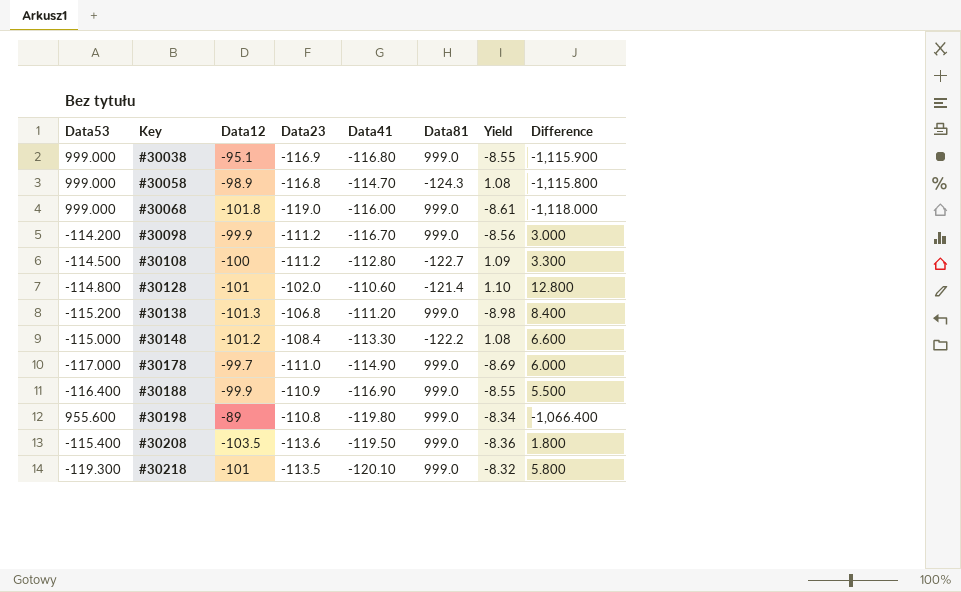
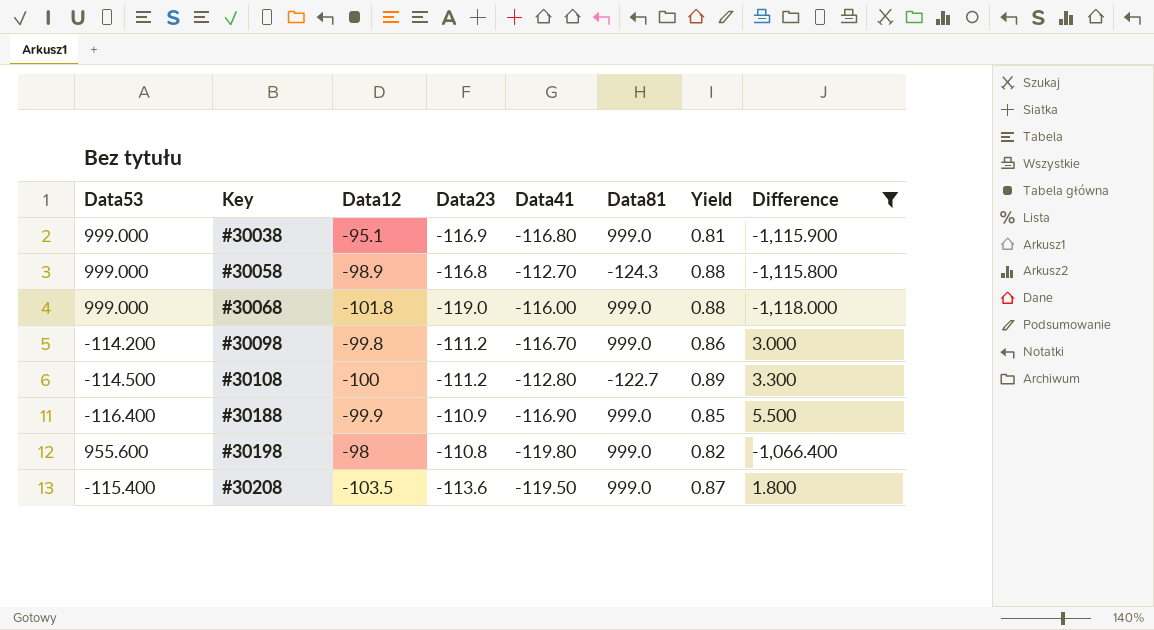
filter: none -> Difference <= 5.500
column Yield | formula: [Data81] / [Data41] -> [Data12] / [Data41]
#30058 | Data41: -114.70 -> -112.70
#30098 | Data12: -99.9 -> -99.8
#30198 | Data12: -89 -> -98

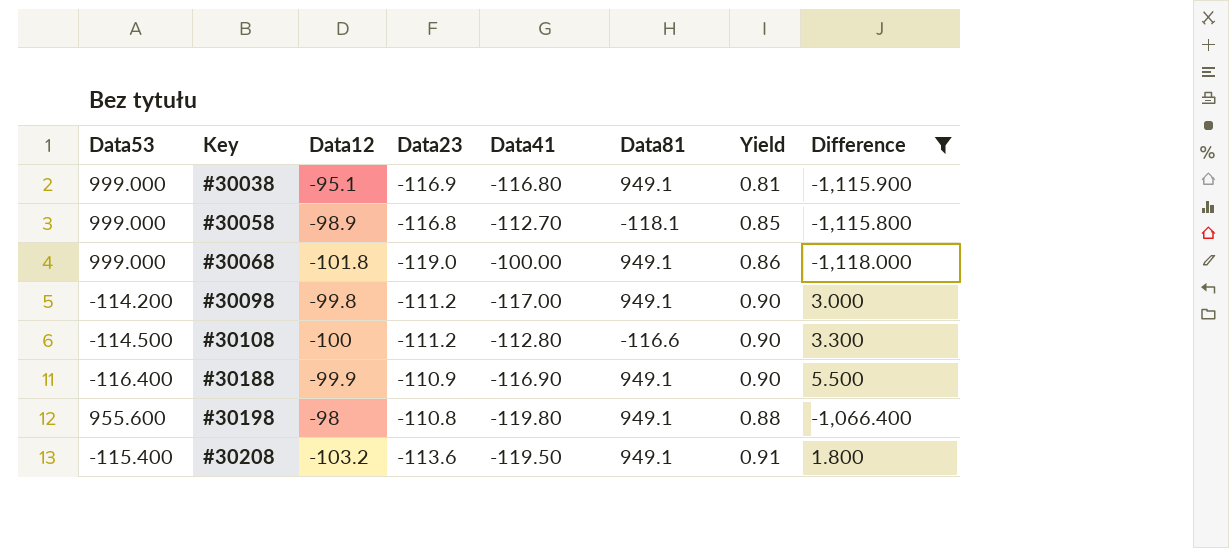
column Yield | formula: [Data12] / [Data41] -> [Data12] / [Data23]
#30038 | Data81: 999.0 -> 949.1
#30058 | Data81: -124.3 -> -118.1
#30068 | Data41: -116.00 -> -100.00
#30068 | Data81: 999.0 -> 949.1
#30098 | Data41: -116.70 -> -117.00
#30098 | Data81: 999.0 -> 949.1
#30108 | Data81: -122.7 -> -116.6
#30188 | Data81: 999.0 -> 949.1
#30198 | Data81: 999.0 -> 949.1
#30208 | Data12: -103.5 -> -103.2
#30208 | Data81: 999.0 -> 949.1

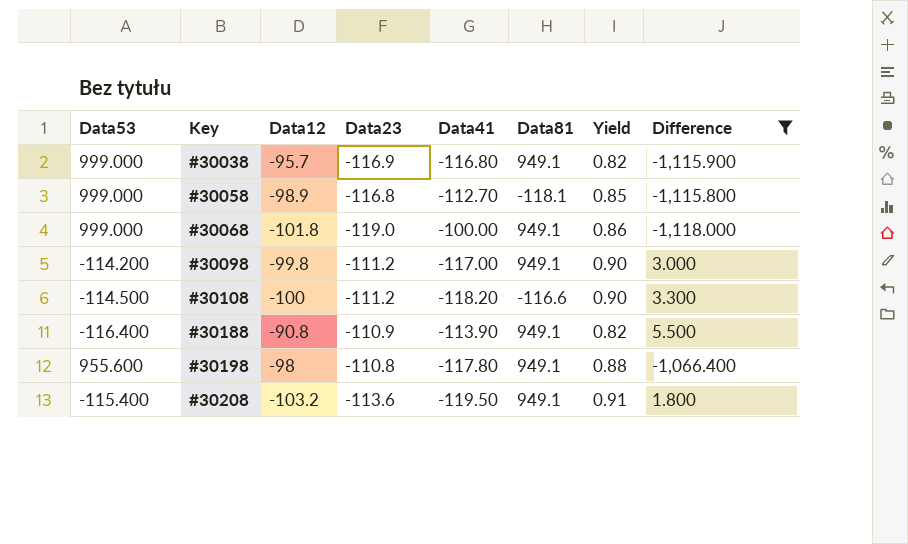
#30038 | Data12: -95.1 -> -95.7
#30038 | Yield: 0.81 -> 0.82
#30108 | Data41: -112.80 -> -118.20
#30188 | Data12: -99.9 -> -90.8
#30188 | Data41: -116.90 -> -113.90
#30188 | Yield: 0.90 -> 0.82
#30198 | Data41: -119.80 -> -117.80

